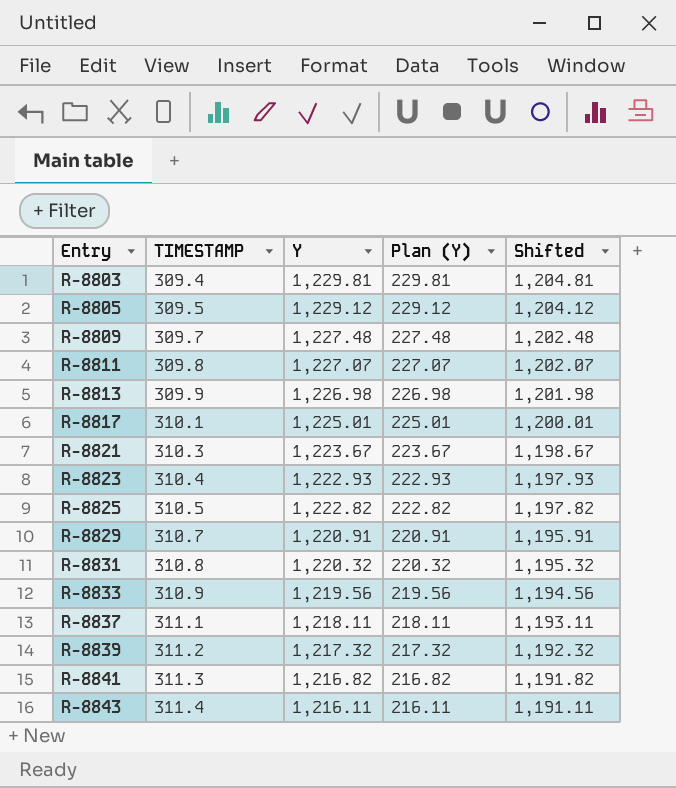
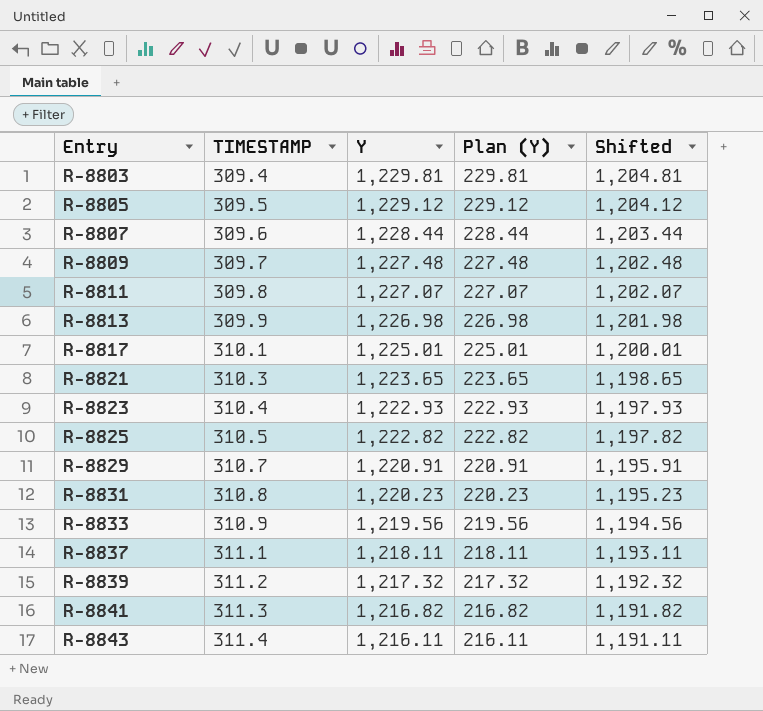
row R-8807: none -> 309.6 | 1,228.44 | 228.44 | 1,203.44
R-8821 | Y: 1,223.67 -> 1,223.65
R-8821 | Plan (Y): 223.67 -> 223.65
R-8821 | Shifted: 1,198.67 -> 1,198.65
R-8831 | Y: 1,220.32 -> 1,220.23
R-8831 | Plan (Y): 220.32 -> 220.23
R-8831 | Shifted: 1,195.32 -> 1,195.23

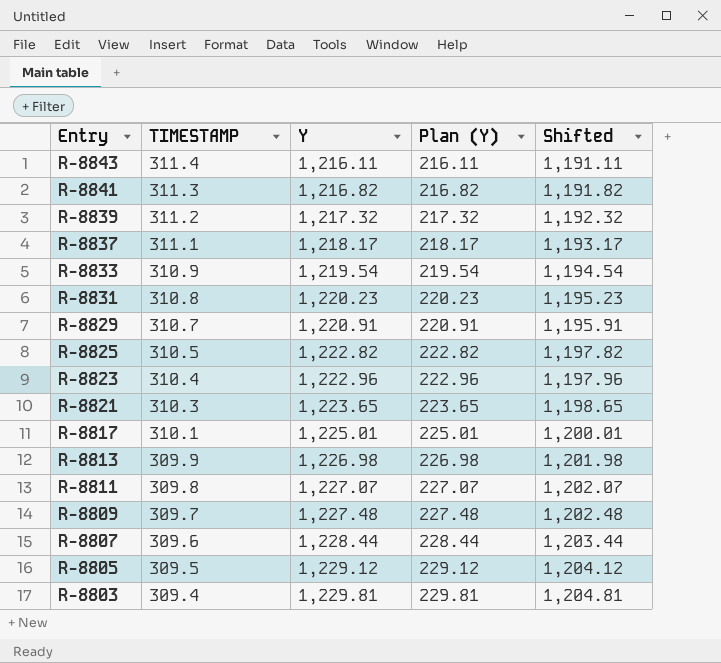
row order: Entry ascending -> Entry descending
R-8837 | Y: 1,218.11 -> 1,218.17
R-8837 | Plan (Y): 218.11 -> 218.17
R-8837 | Shifted: 1,193.11 -> 1,193.17
R-8833 | Y: 1,219.56 -> 1,219.54
R-8833 | Plan (Y): 219.56 -> 219.54
R-8833 | Shifted: 1,194.56 -> 1,194.54
R-8823 | Y: 1,222.93 -> 1,222.96
R-8823 | Plan (Y): 222.93 -> 222.96
R-8823 | Shifted: 1,197.93 -> 1,197.96

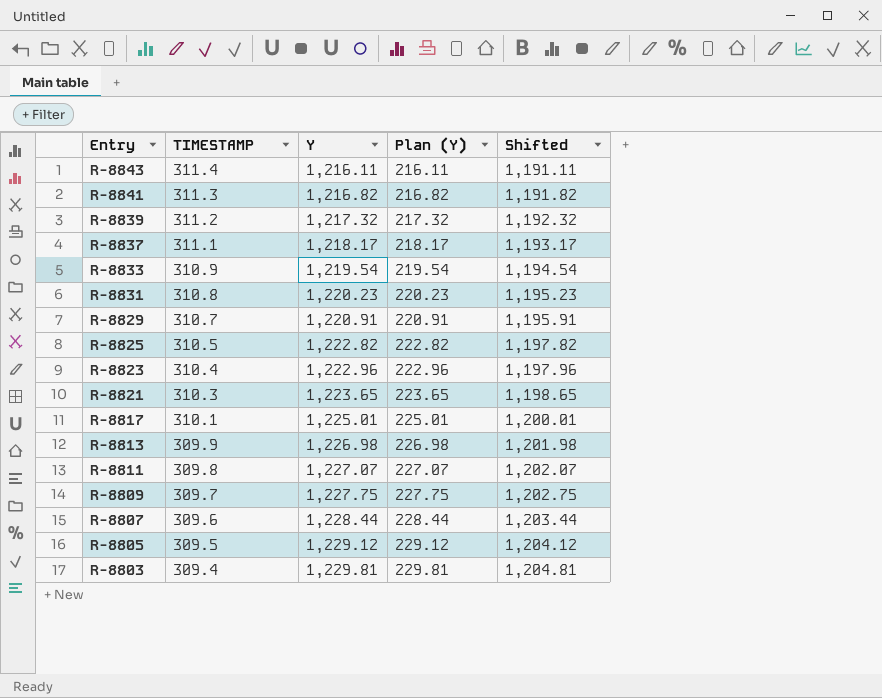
R-8809 | Y: 1,227.48 -> 1,227.75
R-8809 | Plan (Y): 227.48 -> 227.75
R-8809 | Shifted: 1,202.48 -> 1,202.75

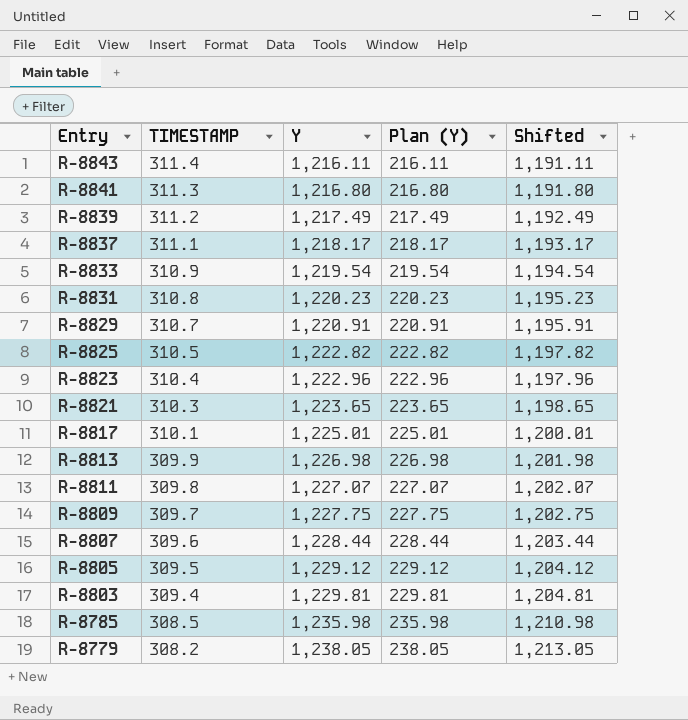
R-8841 | Y: 1,216.82 -> 1,216.80
R-8841 | Plan (Y): 216.82 -> 216.80
R-8841 | Shifted: 1,191.82 -> 1,191.80
R-8839 | Y: 1,217.32 -> 1,217.49
R-8839 | Plan (Y): 217.32 -> 217.49
R-8839 | Shifted: 1,192.32 -> 1,192.49
row R-8785: none -> 308.5 | 1,235.98 | 235.98 | 1,210.98
row R-8779: none -> 308.2 | 1,238.05 | 238.05 | 1,213.05

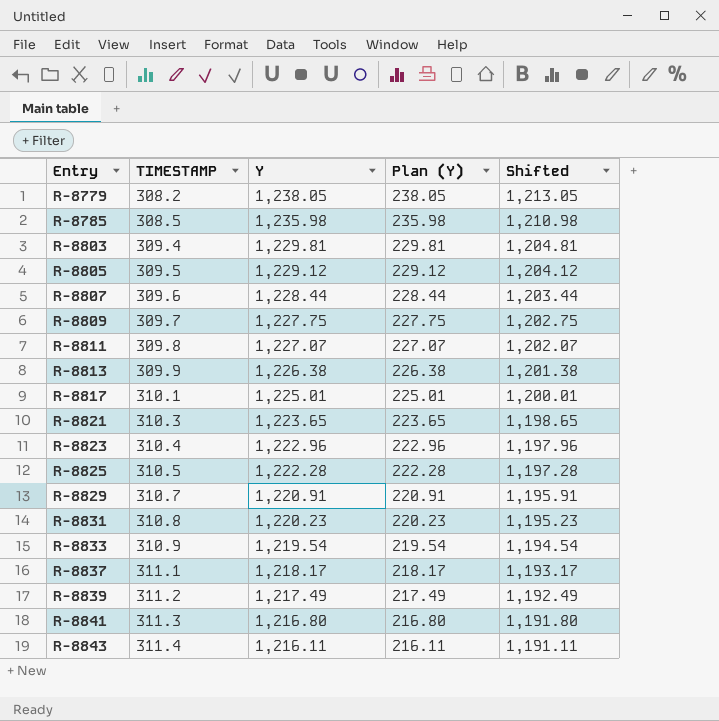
row order: Entry descending -> Entry ascending
R-8813 | Y: 1,226.98 -> 1,226.38
R-8813 | Plan (Y): 226.98 -> 226.38
R-8813 | Shifted: 1,201.98 -> 1,201.38
R-8825 | Y: 1,222.82 -> 1,222.28
R-8825 | Plan (Y): 222.82 -> 222.28
R-8825 | Shifted: 1,197.82 -> 1,197.28

